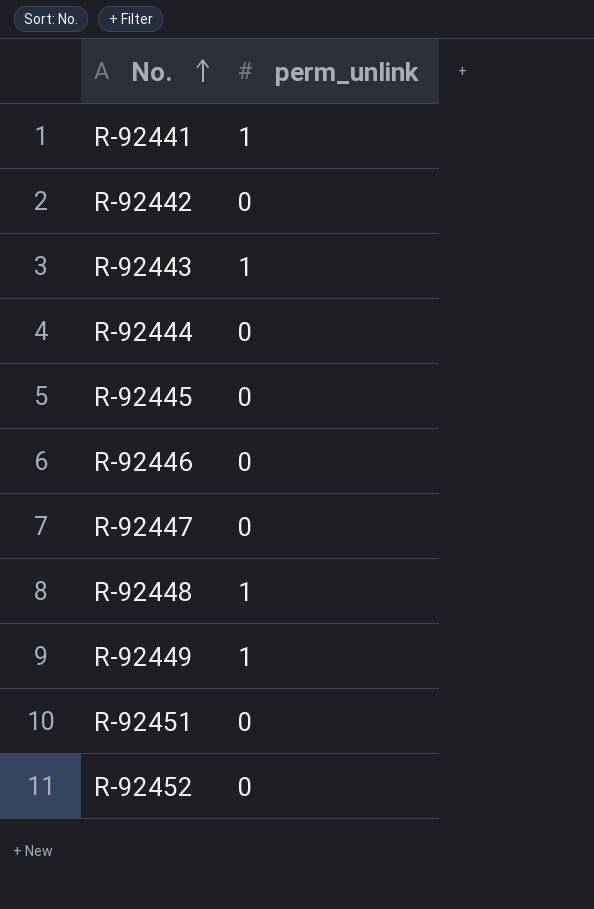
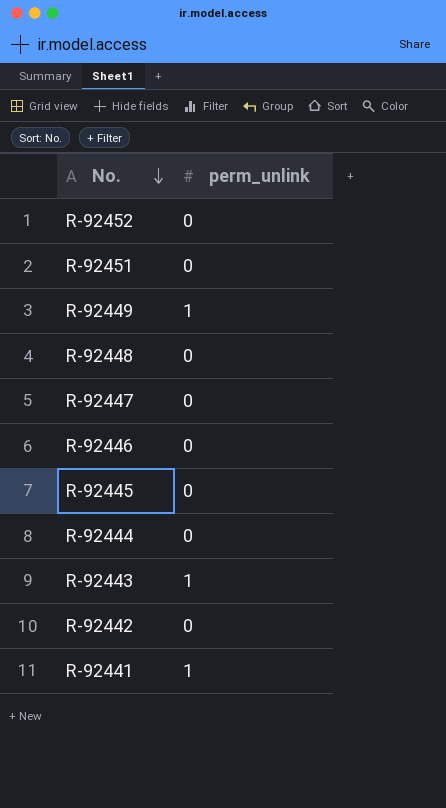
row order: No. ascending -> No. descending
R-92448 | perm_unlink: 1 -> 0

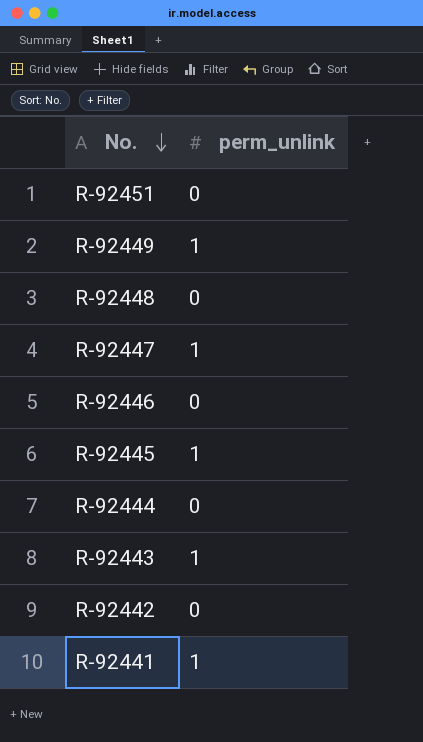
row R-92452: 0 -> none
R-92447 | perm_unlink: 0 -> 1
R-92445 | perm_unlink: 0 -> 1

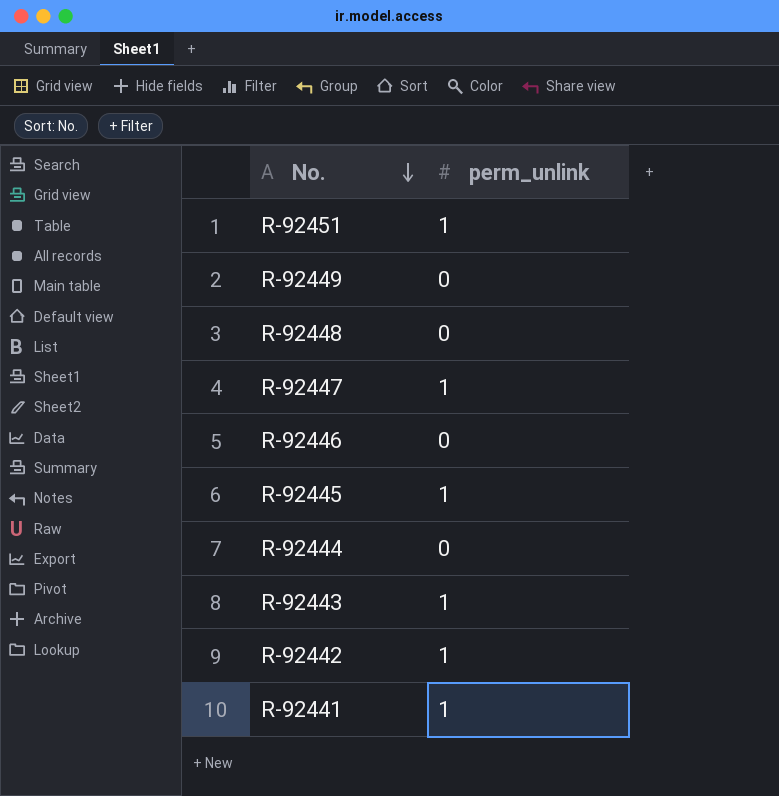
R-92451 | perm_unlink: 0 -> 1
R-92449 | perm_unlink: 1 -> 0
R-92442 | perm_unlink: 0 -> 1

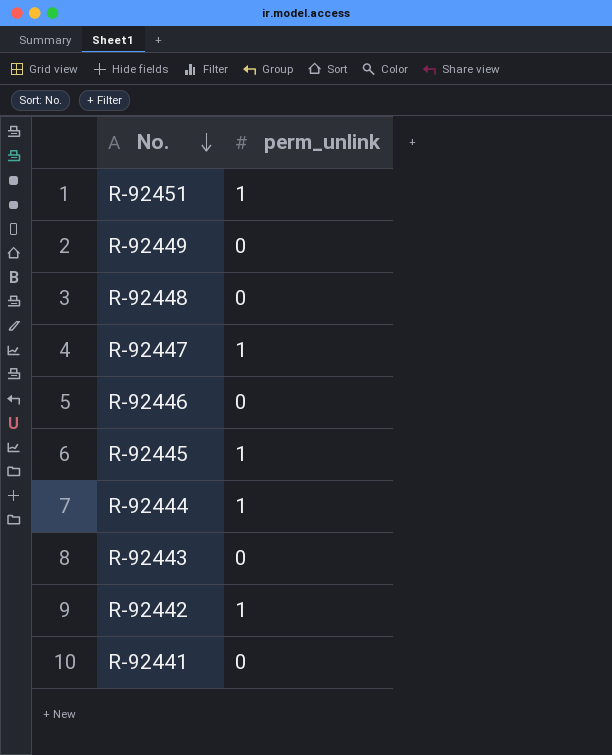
R-92444 | perm_unlink: 0 -> 1
R-92443 | perm_unlink: 1 -> 0
R-92441 | perm_unlink: 1 -> 0

